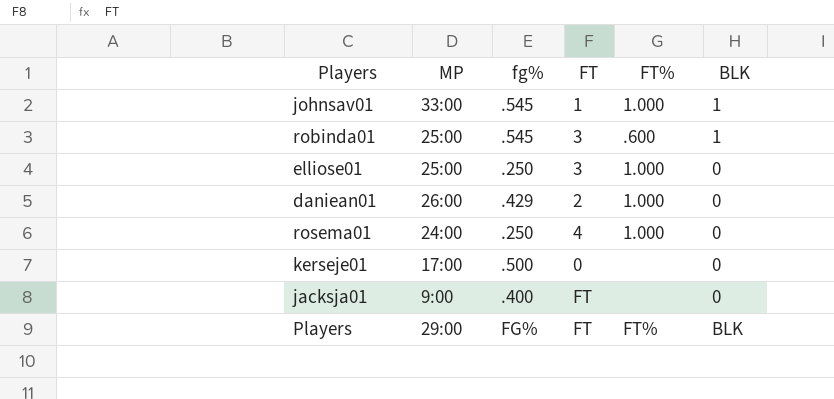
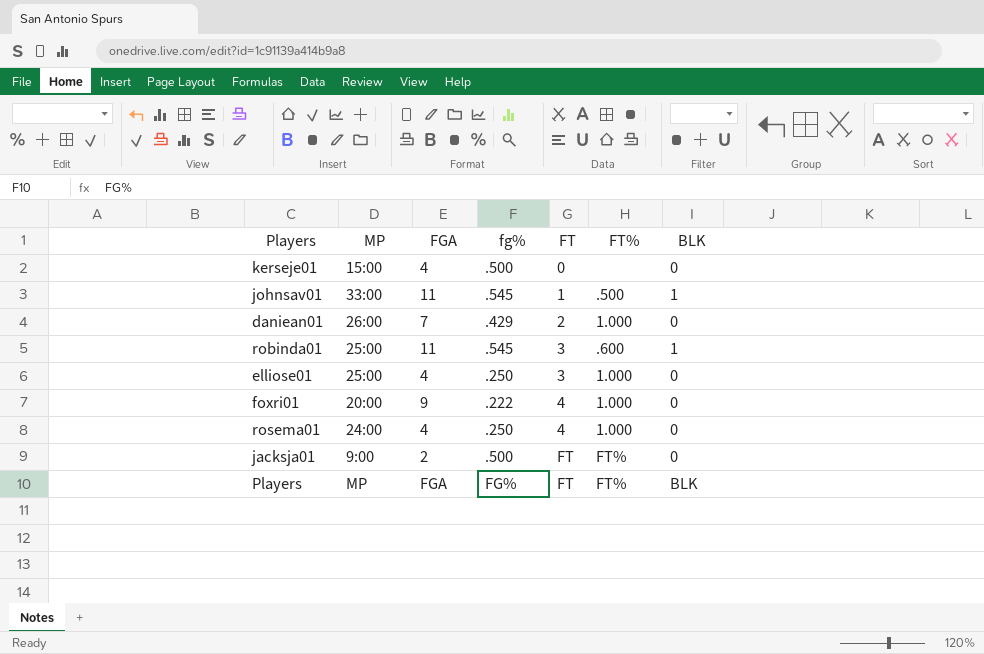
row order: none -> FT ascending
column FGA | position: none -> 3
kerseje01 | MP: 17:00 -> 15:00
johnsav01 | FT%: 1.000 -> .500
row foxri01: none -> 20:00 | 9 | .222 | 4 | 1.000 | 0
jacksja01 | fg%: .400 -> .500
jacksja01 | FT%: none -> FT%
Players | MP: 29:00 -> MP

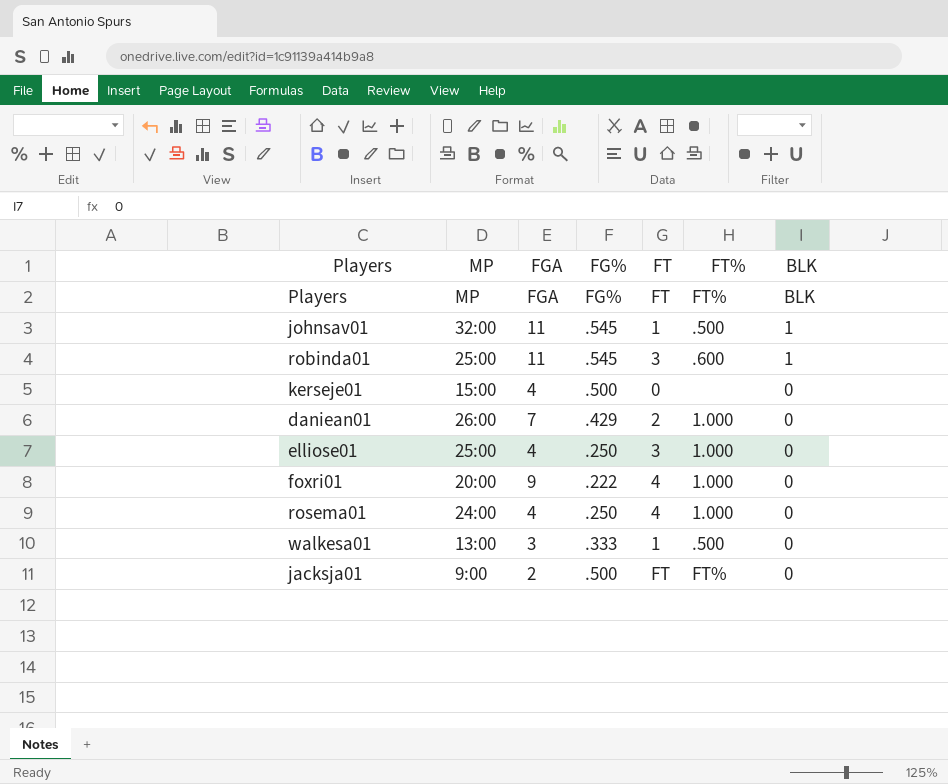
row order: FT ascending -> BLK descending
column name: fg% -> FG%
johnsav01 | MP: 33:00 -> 32:00
row walkesa01: none -> 13:00 | 3 | .333 | 1 | .500 | 0

